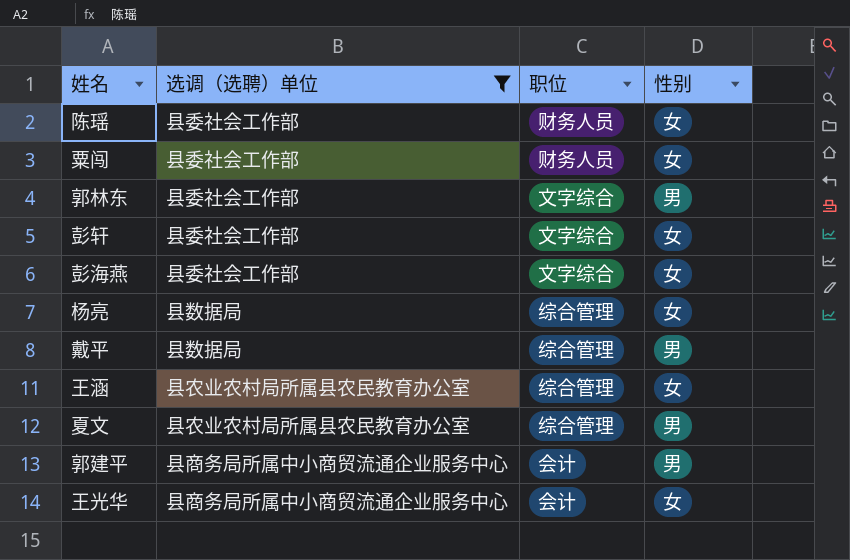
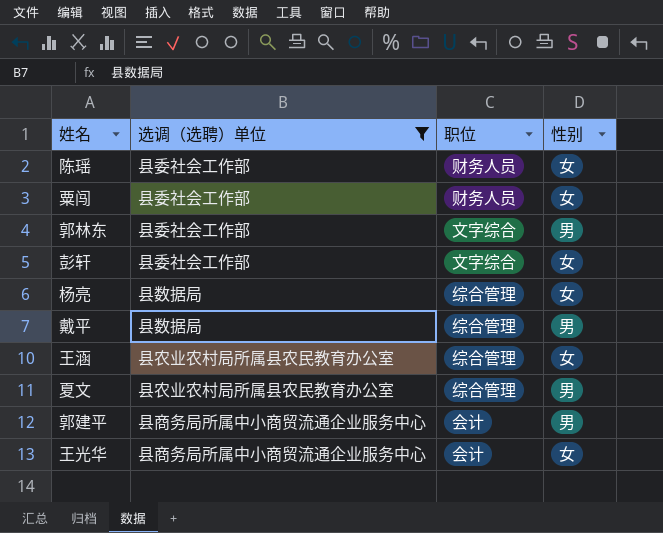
row 彭海燕: 县委社会工作部 | 文字综合 | 女 -> none

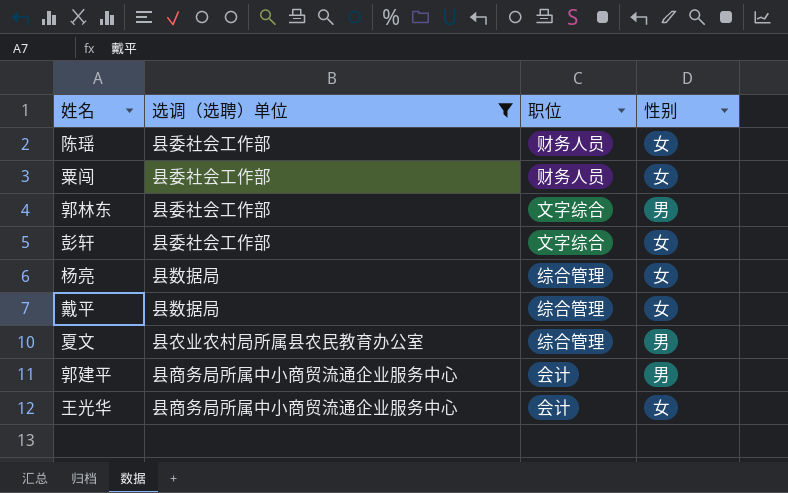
row 王涵: 县农业农村局所属县农民教育办公室 | 综合管理 | 女 -> none
戴平 | 性别: 男 -> 女

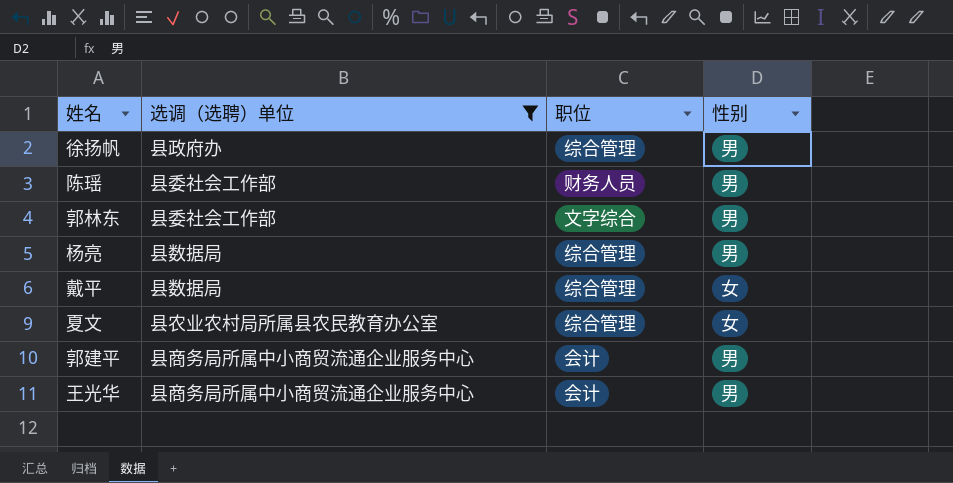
row 粟闯: 县委社会工作部 | 财务人员 | 女 -> none
row 彭轩: 县委社会工作部 | 文字综合 | 女 -> none
row 徐扬帆: none -> 县政府办 | 综合管理 | 男
陈瑶 | 性别: 女 -> 男
杨亮 | 性别: 女 -> 男
夏文 | 性别: 男 -> 女
王光华 | 性别: 女 -> 男

